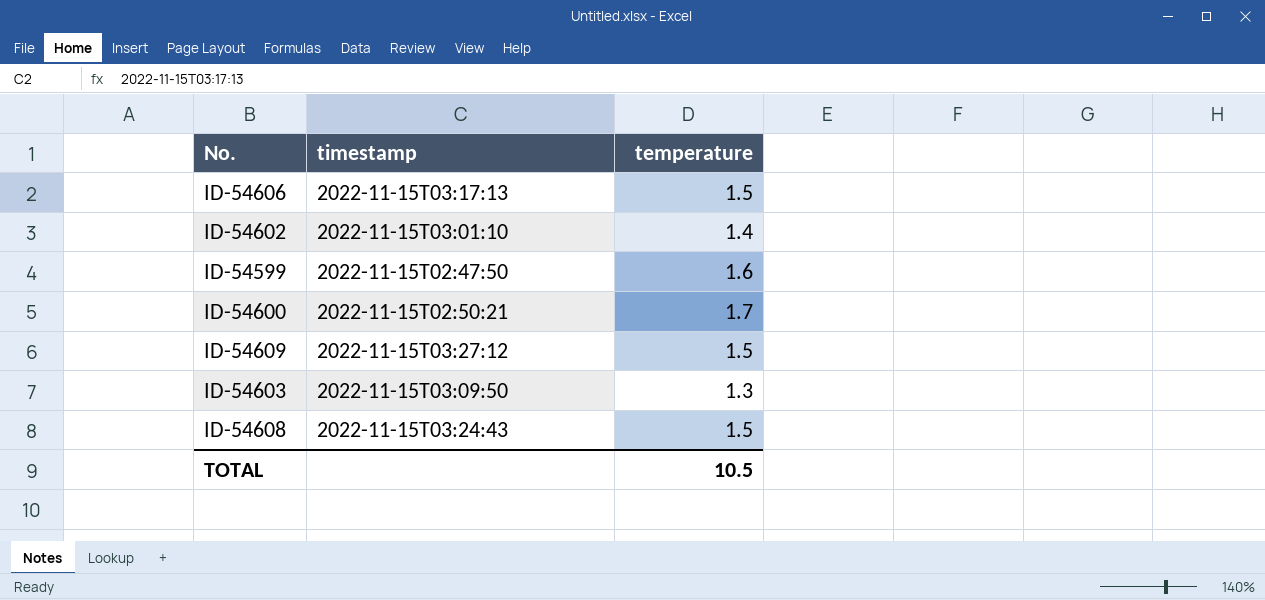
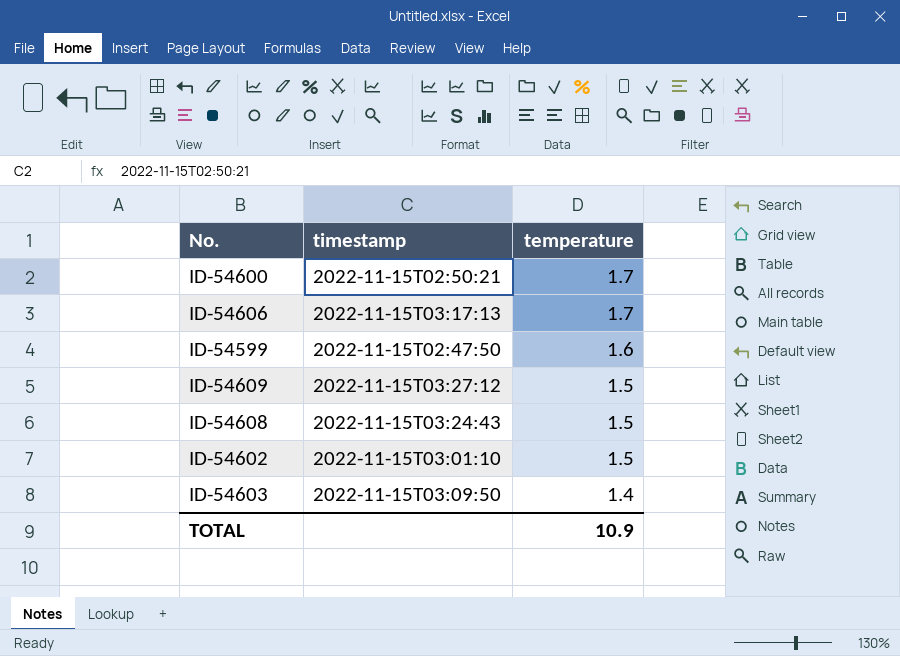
row order: none -> temperature descending
ID-54606 | temperature: 1.5 -> 1.7
ID-54602 | temperature: 1.4 -> 1.5
ID-54603 | temperature: 1.3 -> 1.4
TOTAL | temperature: 10.5 -> 10.9

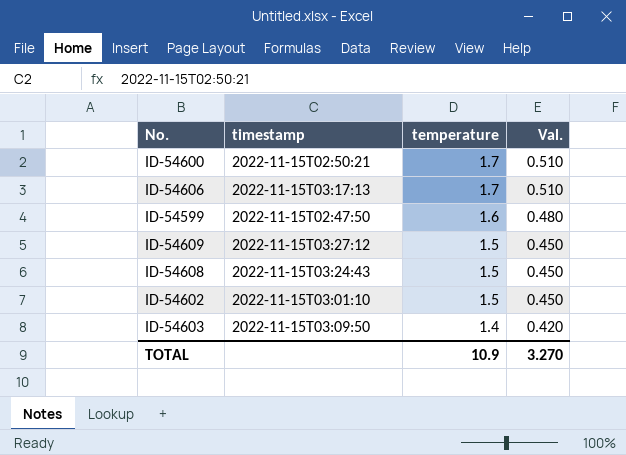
column Val. | formula: none -> [temperature] * 0.3

